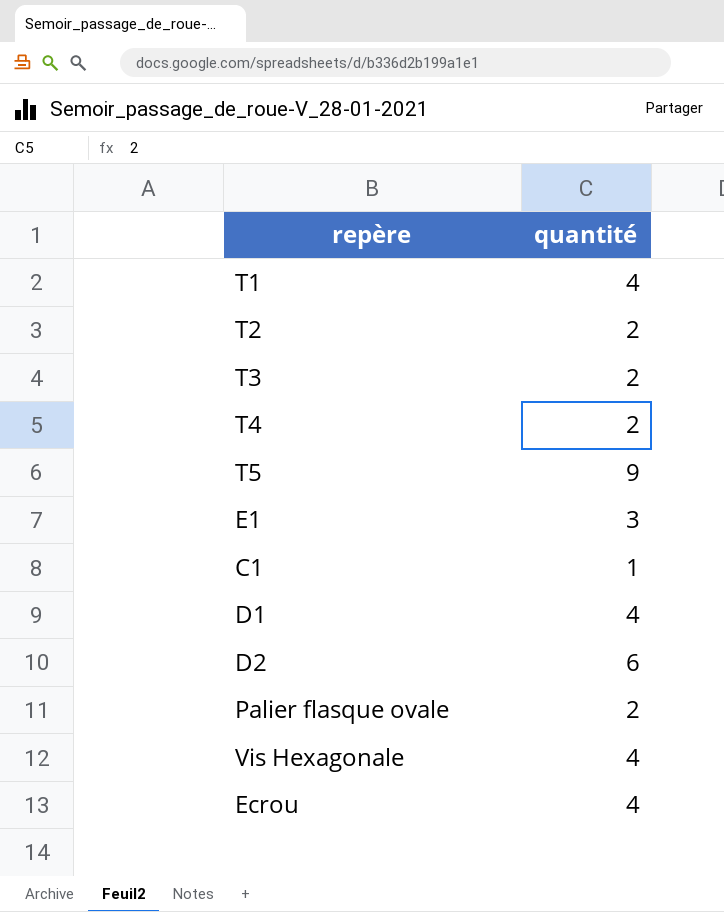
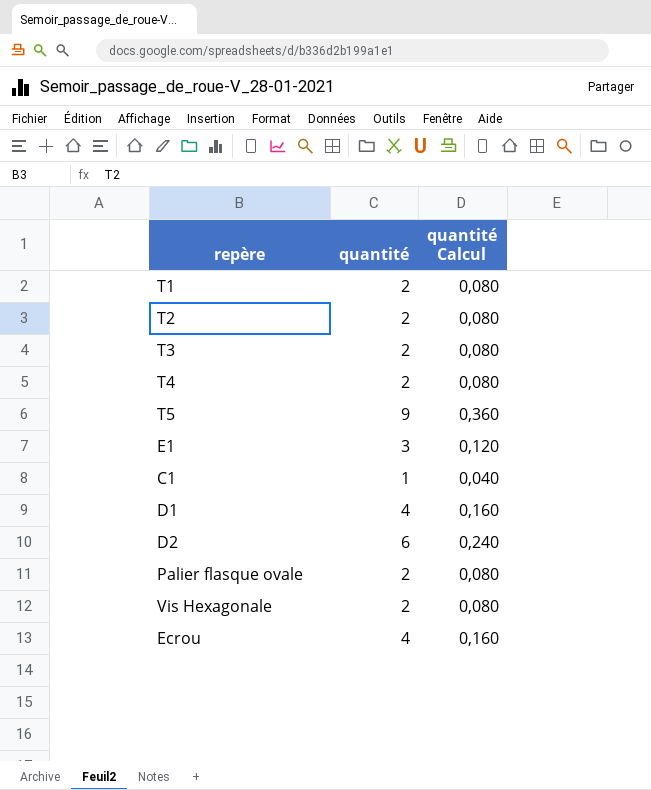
column quantité Calcul | formula: none -> [quantité] * 0,04
T1 | quantité: 4 -> 2
Vis Hexagonale | quantité: 4 -> 2

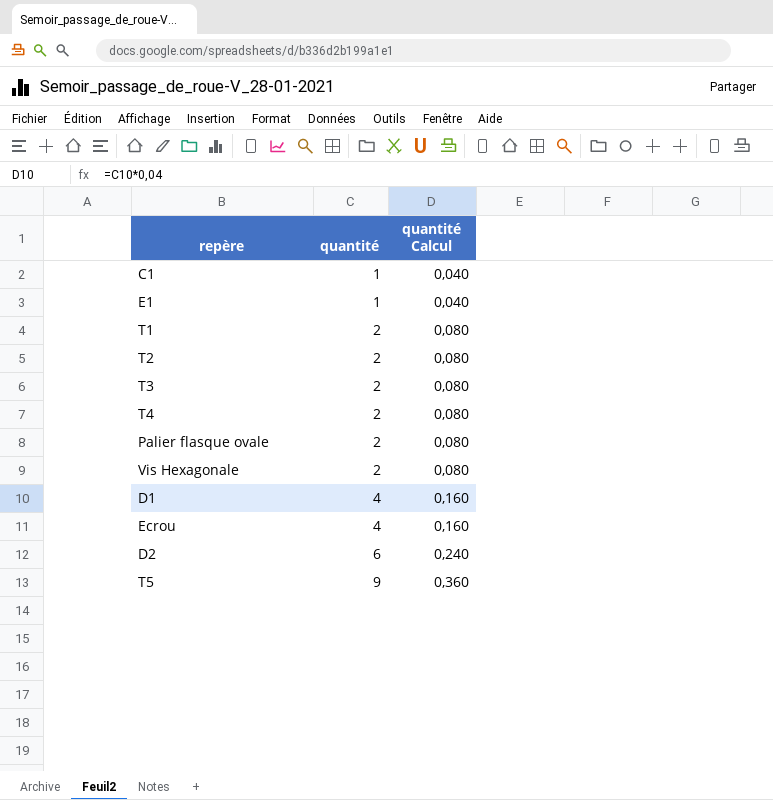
row order: none -> quantité ascending
E1 | quantité: 3 -> 1
E1 | quantité Calcul: 0,120 -> 0,040

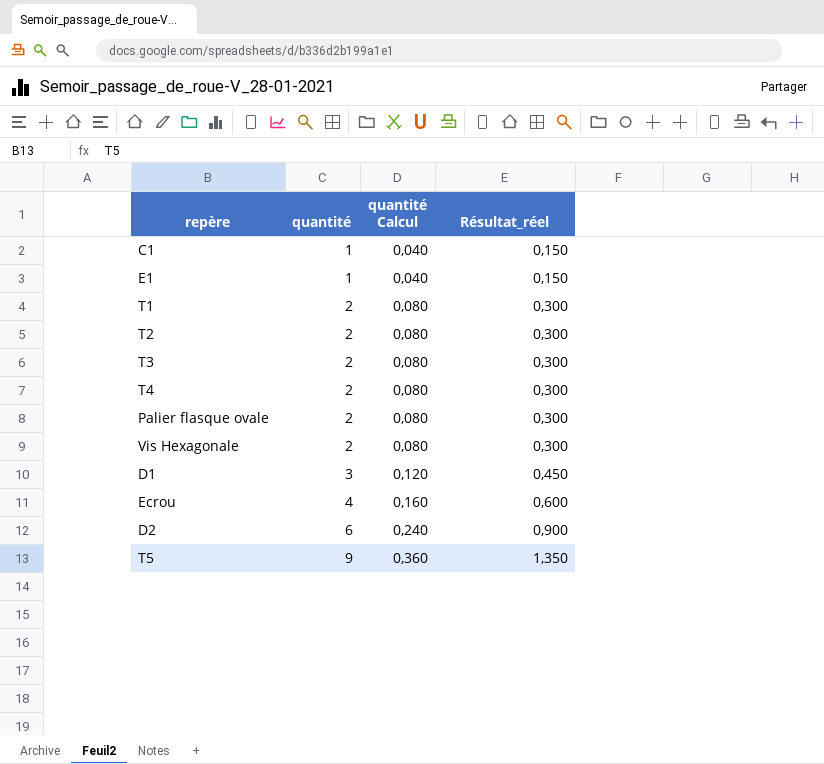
column Résultat_réel | formula: none -> [quantité] * 0,15
D1 | quantité: 4 -> 3
D1 | quantité Calcul: 0,160 -> 0,120

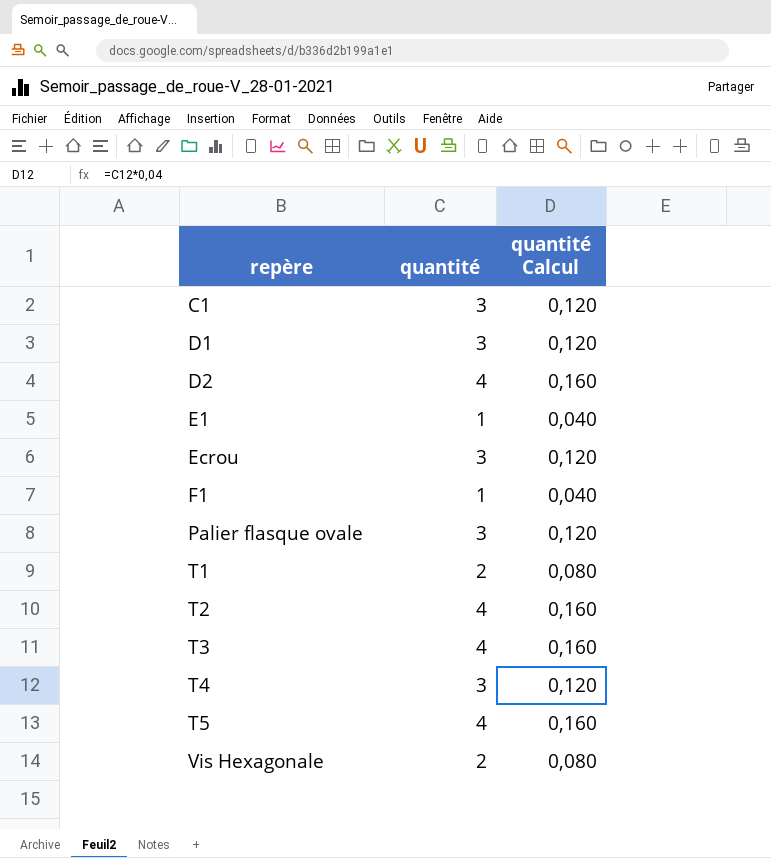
row order: quantité ascending -> repère ascending
column Résultat_réel | formula: [quantité] * 0,15 -> none
C1 | quantité: 1 -> 3
C1 | quantité Calcul: 0,040 -> 0,120
D2 | quantité: 6 -> 4
D2 | quantité Calcul: 0,240 -> 0,160
Ecrou | quantité: 4 -> 3
Ecrou | quantité Calcul: 0,160 -> 0,120
row F1: none -> 1 | 0,040
Palier flasque ovale | quantité: 2 -> 3
Palier flasque ovale | quantité Calcul: 0,080 -> 0,120
T2 | quantité: 2 -> 4
T2 | quantité Calcul: 0,080 -> 0,160
T3 | quantité: 2 -> 4
T3 | quantité Calcul: 0,080 -> 0,160
T4 | quantité: 2 -> 3
T4 | quantité Calcul: 0,080 -> 0,120
T5 | quantité: 9 -> 4
T5 | quantité Calcul: 0,360 -> 0,160

